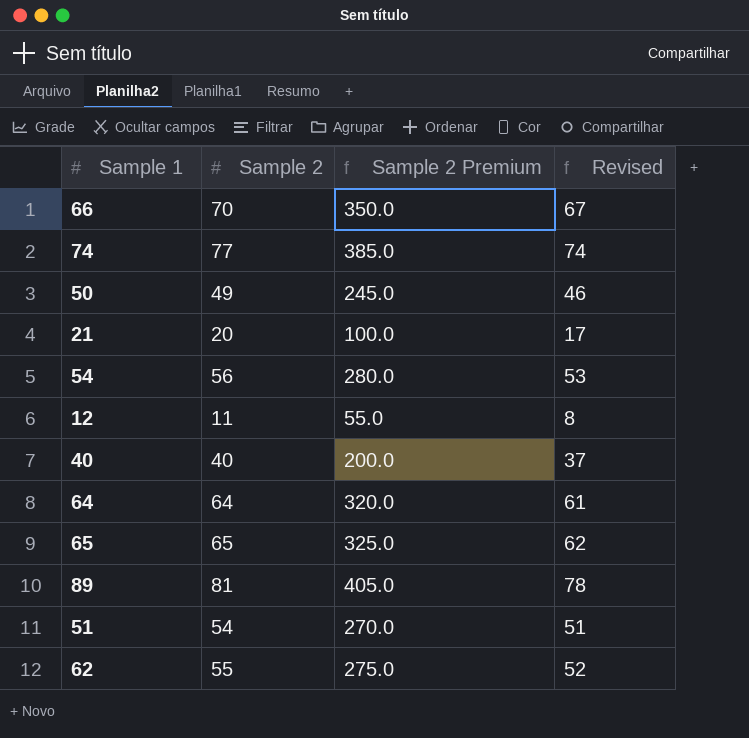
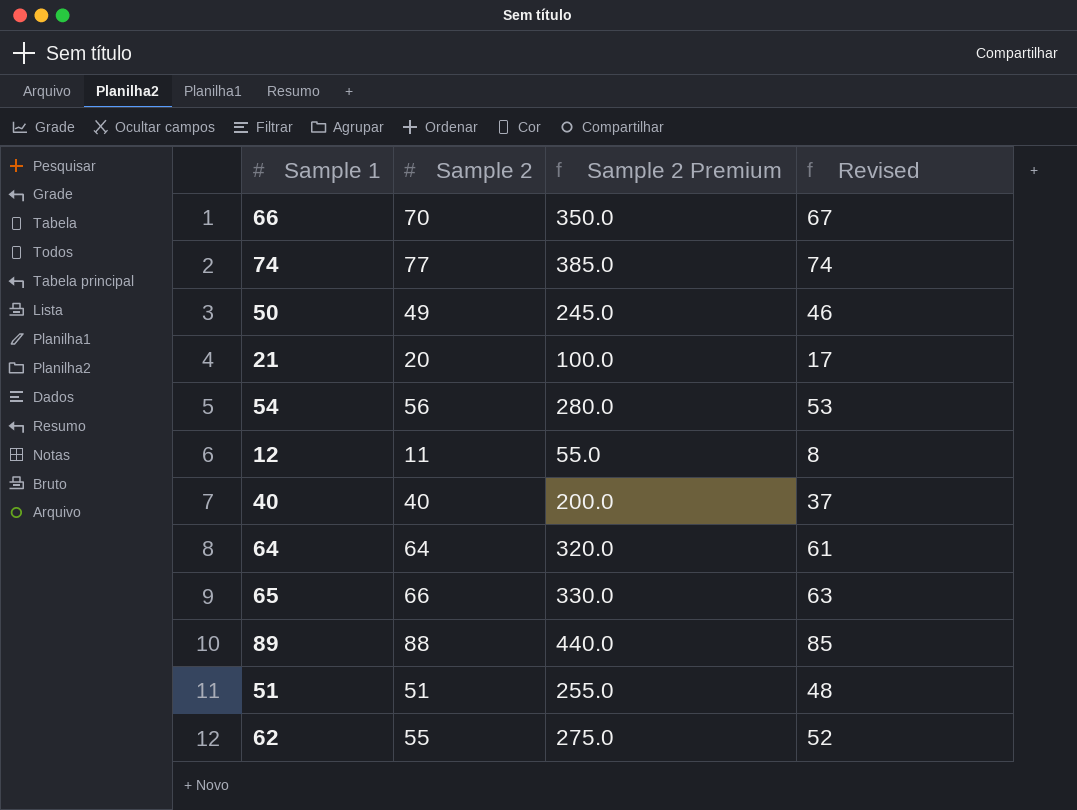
65 | Sample 2: 65 -> 66
65 | Sample 2 Premium: 325.0 -> 330.0
65 | Revised: 62 -> 63
89 | Sample 2: 81 -> 88
89 | Sample 2 Premium: 405.0 -> 440.0
89 | Revised: 78 -> 85
51 | Sample 2: 54 -> 51
51 | Sample 2 Premium: 270.0 -> 255.0
51 | Revised: 51 -> 48

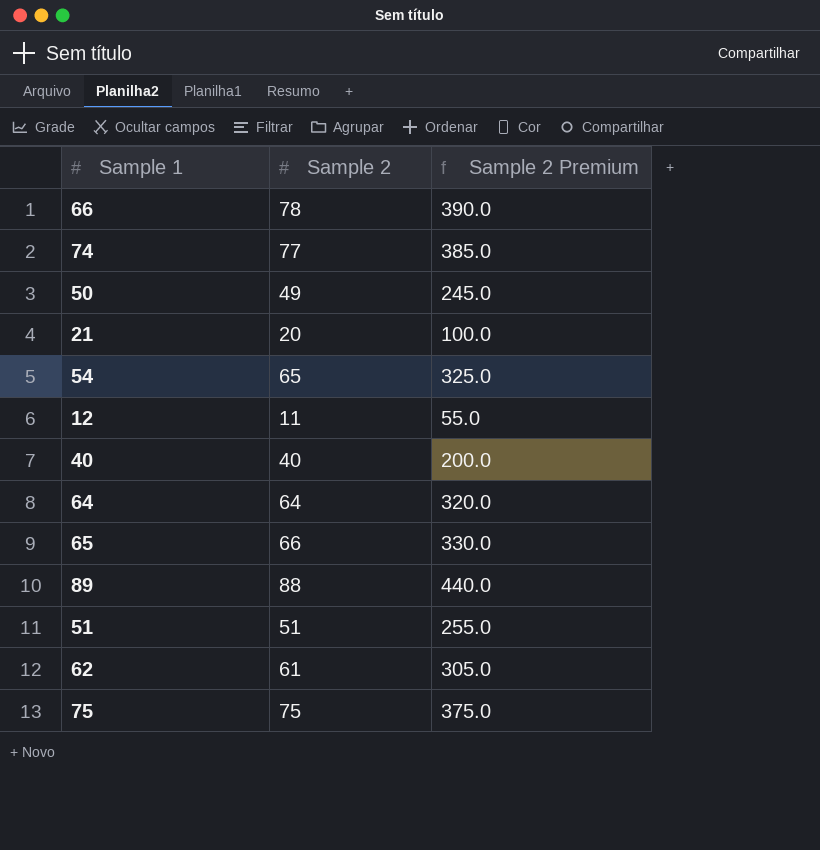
column Revised | formula: [Sample 2] - 3 -> none
66 | Sample 2: 70 -> 78
66 | Sample 2 Premium: 350.0 -> 390.0
54 | Sample 2: 56 -> 65
54 | Sample 2 Premium: 280.0 -> 325.0
62 | Sample 2: 55 -> 61
62 | Sample 2 Premium: 275.0 -> 305.0
row 75: none -> 75 | 375.0

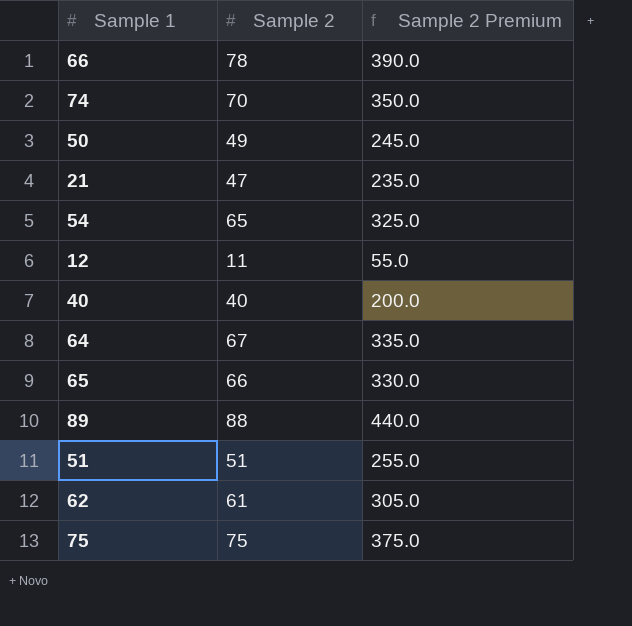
74 | Sample 2: 77 -> 70
74 | Sample 2 Premium: 385.0 -> 350.0
21 | Sample 2: 20 -> 47
21 | Sample 2 Premium: 100.0 -> 235.0
64 | Sample 2: 64 -> 67
64 | Sample 2 Premium: 320.0 -> 335.0

